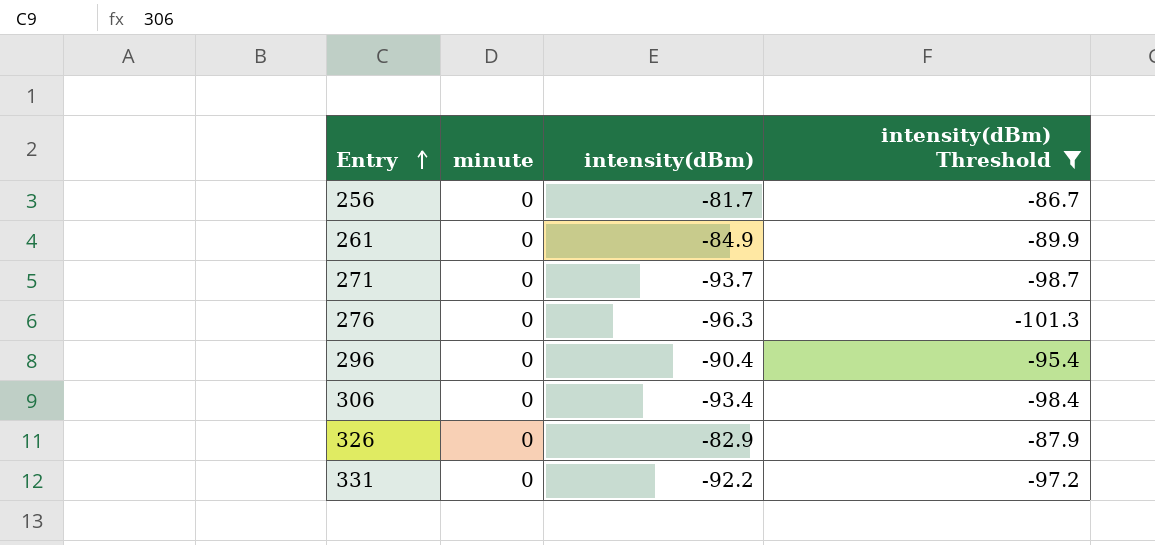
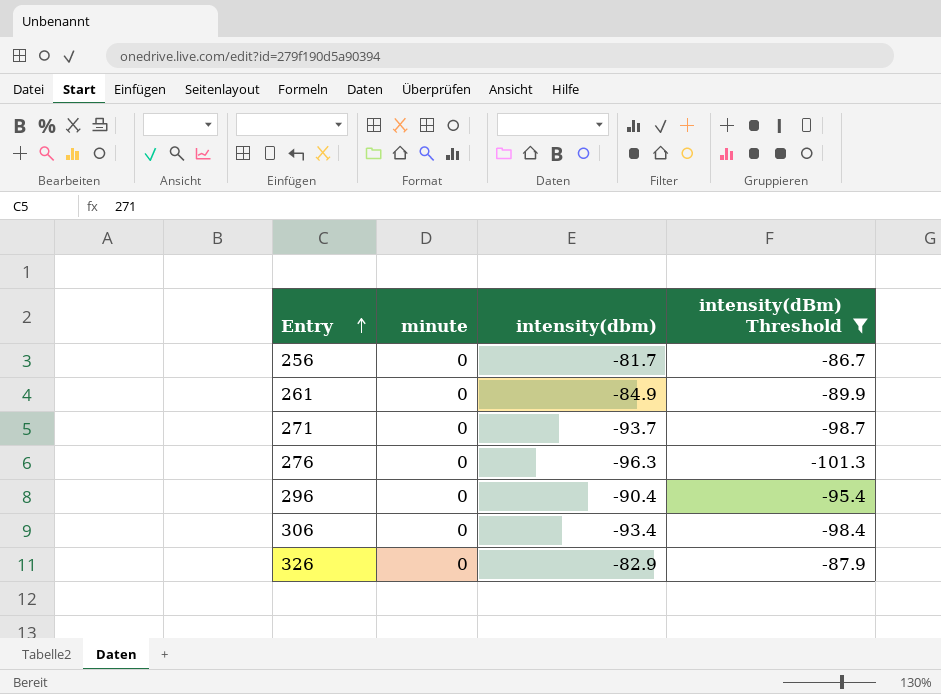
column name: intensity(dBm) -> intensity(dbm)
row 331: 0 | -92.2 | -97.2 -> none

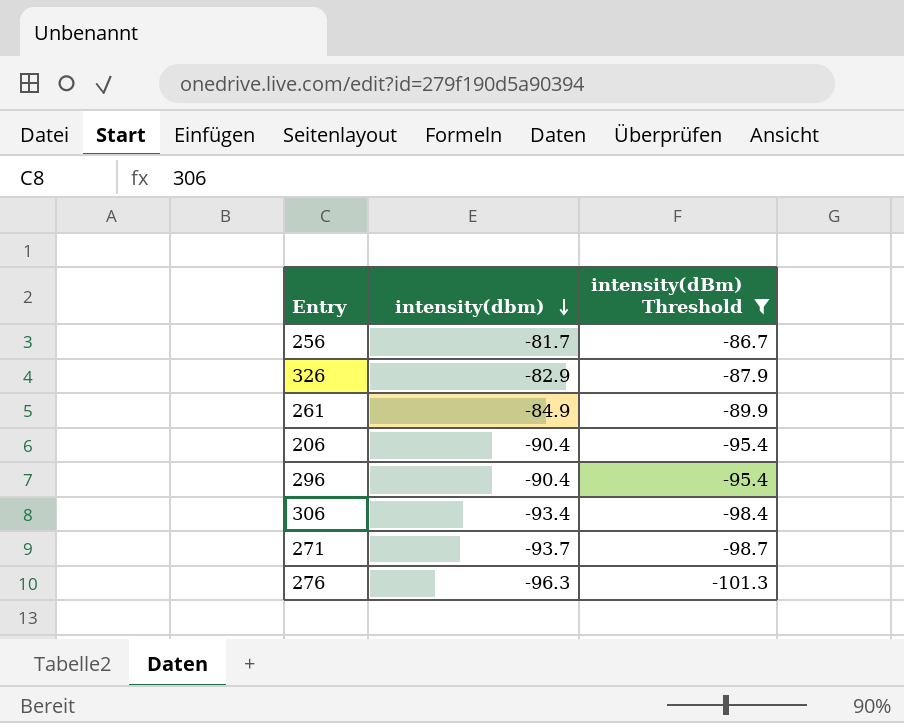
row order: Entry ascending -> intensity(dbm) descending
column minute | position: 2 -> none
row 206: none -> -90.4 | -95.4

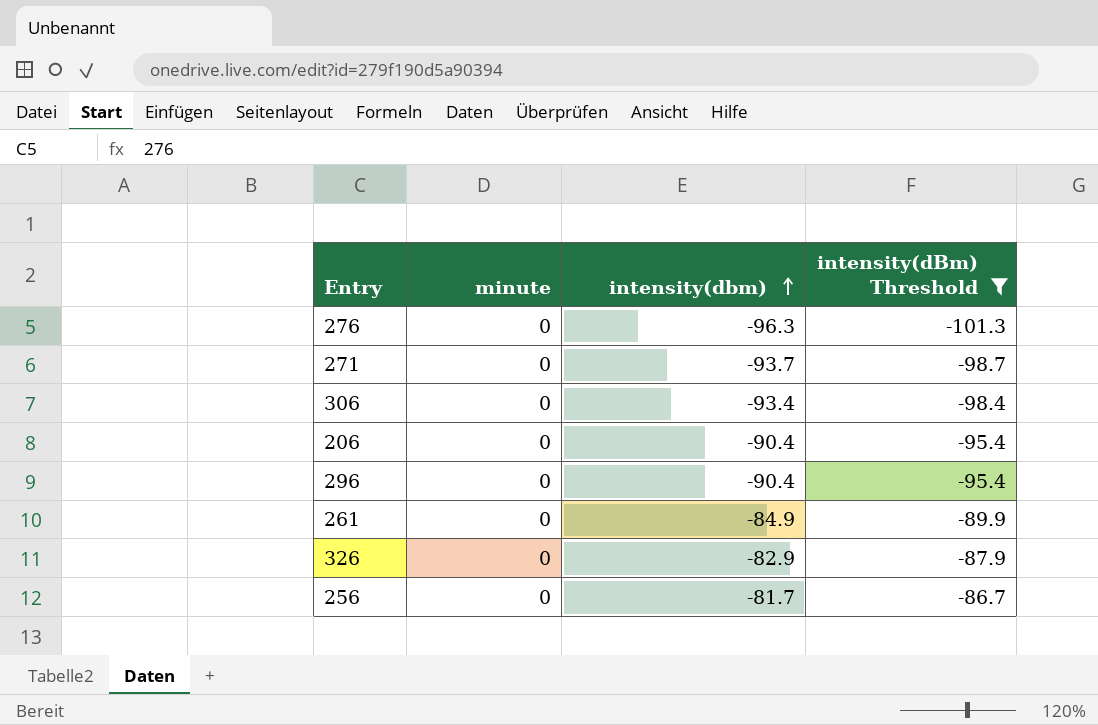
row order: intensity(dbm) descending -> intensity(dbm) ascending
column minute | position: none -> 2

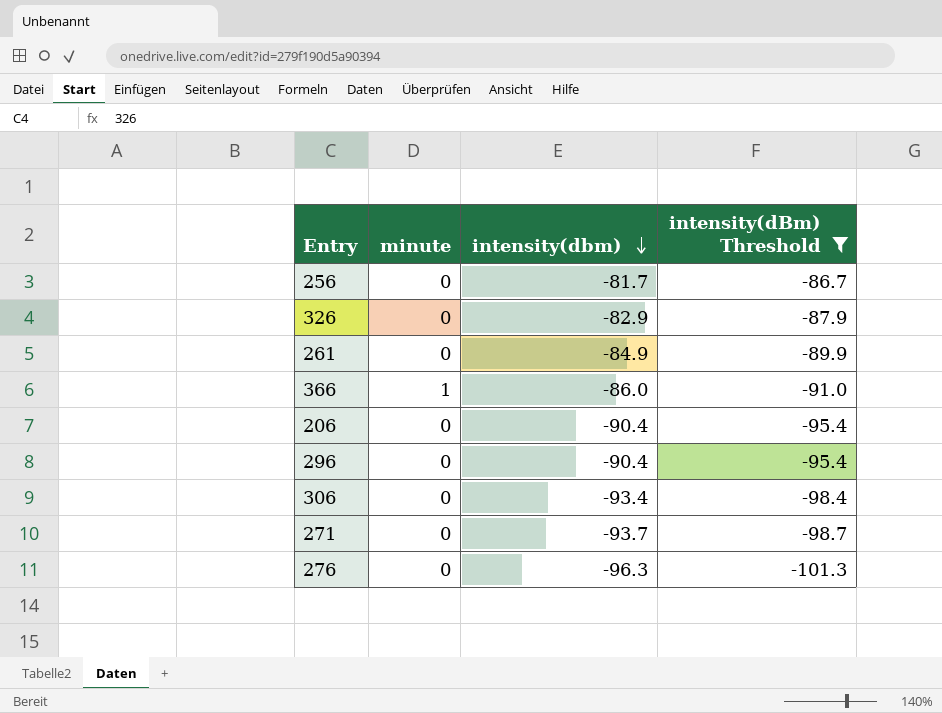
row order: intensity(dbm) ascending -> intensity(dbm) descending
row 366: none -> 1 | -86.0 | -91.0

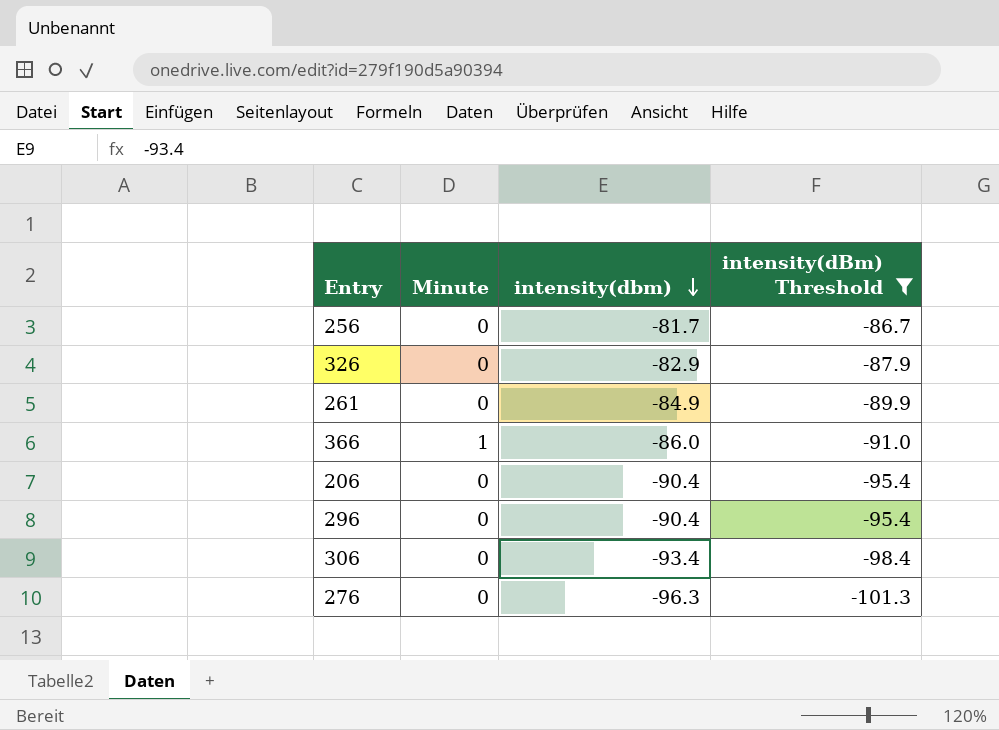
column name: minute -> Minute
row 271: 0 | -93.7 | -98.7 -> none

